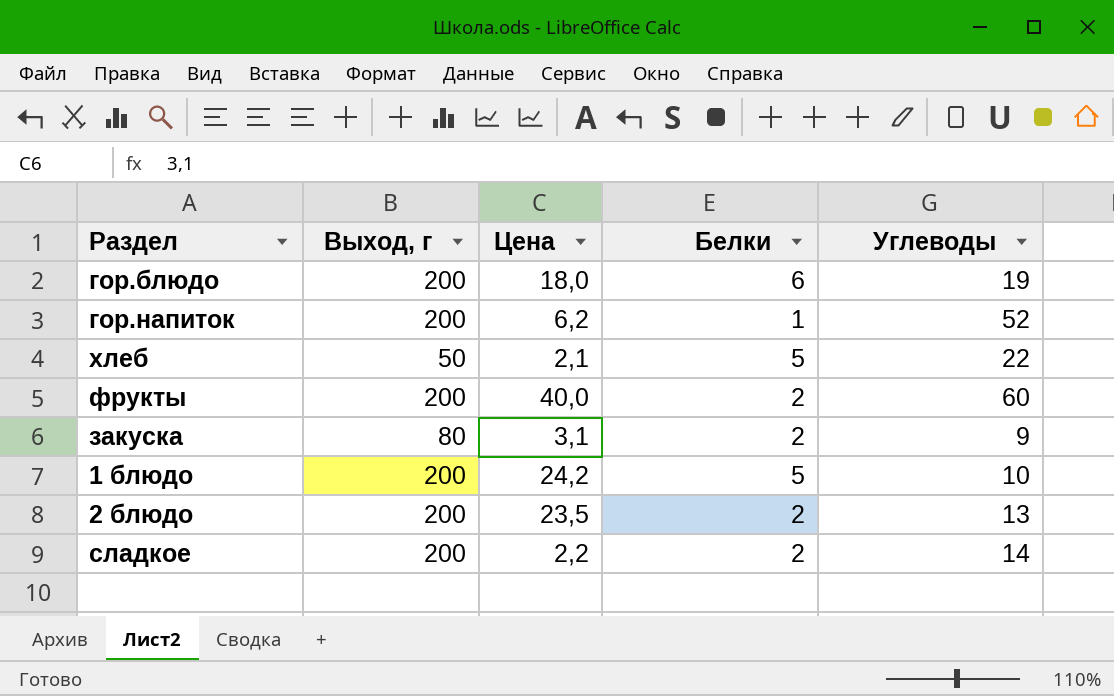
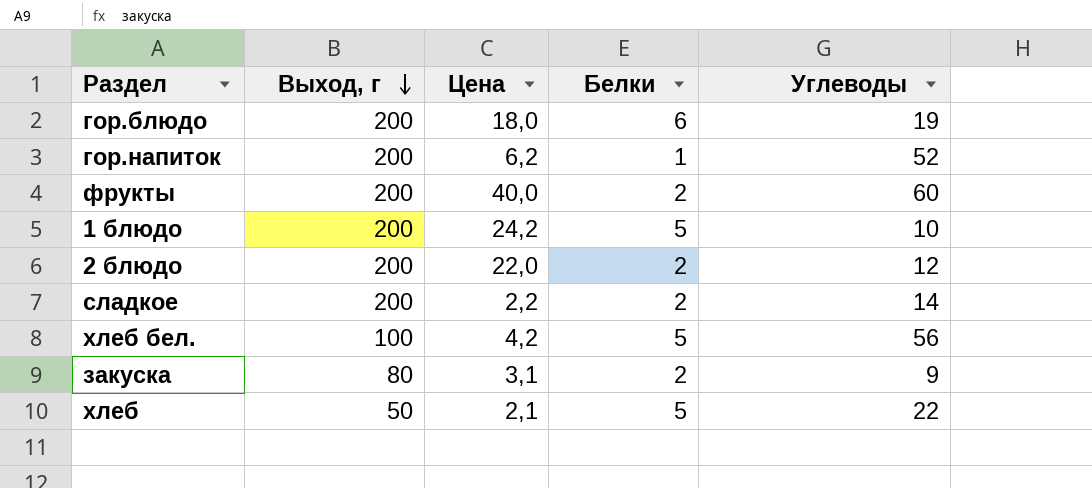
row order: none -> Выход, г descending
2 блюдо | Цена: 23,5 -> 22,0
2 блюдо | Углеводы: 13 -> 12
row хлеб бел.: none -> 100 | 4,2 | 5 | 56

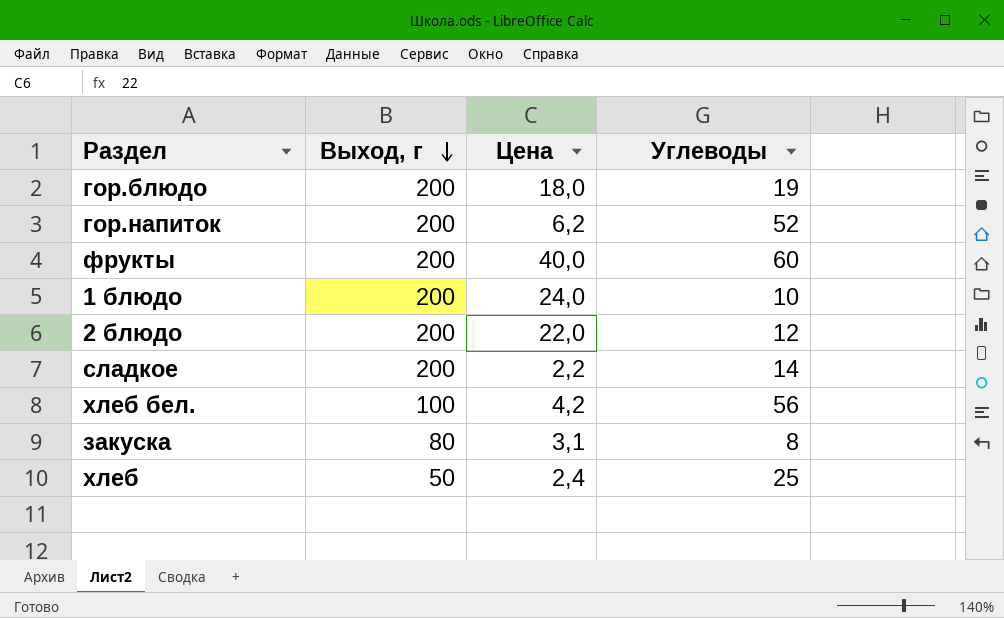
column Белки | position: 4 -> none
1 блюдо | Цена: 24,2 -> 24,0
закуска | Углеводы: 9 -> 8
хлеб | Цена: 2,1 -> 2,4
хлеб | Углеводы: 22 -> 25

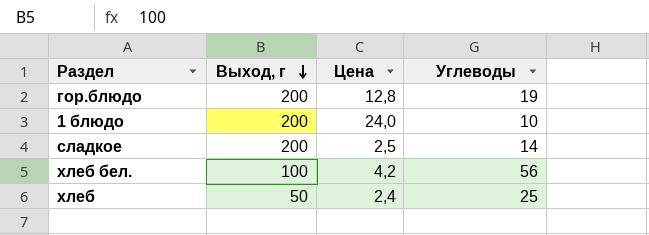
row гор.напиток: 200 | 6,2 | 52 -> none
row фрукты: 200 | 40,0 | 60 -> none
row 2 блюдо: 200 | 22,0 | 12 -> none
row закуска: 80 | 3,1 | 8 -> none
гор.блюдо | Цена: 18,0 -> 12,8
сладкое | Цена: 2,2 -> 2,5

